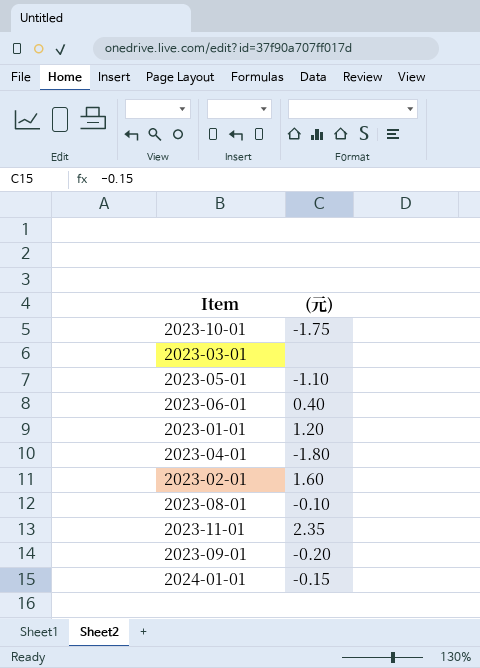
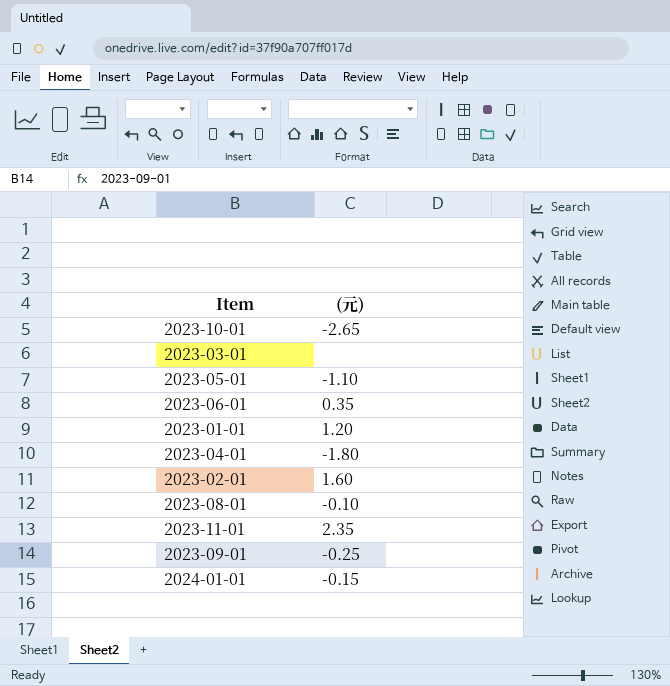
2023-10-01 | (元): -1.75 -> -2.65
2023-06-01 | (元): 0.40 -> 0.35
2023-09-01 | (元): -0.20 -> -0.25

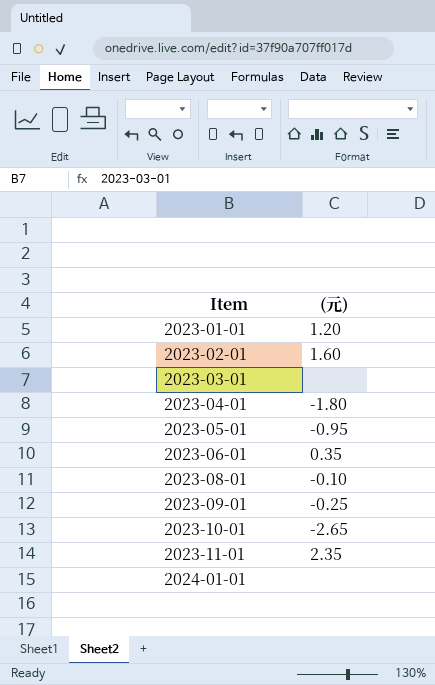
row order: none -> Item ascending
2023-05-01 | (元): -1.10 -> -0.95
2024-01-01 | (元): -0.15 -> none

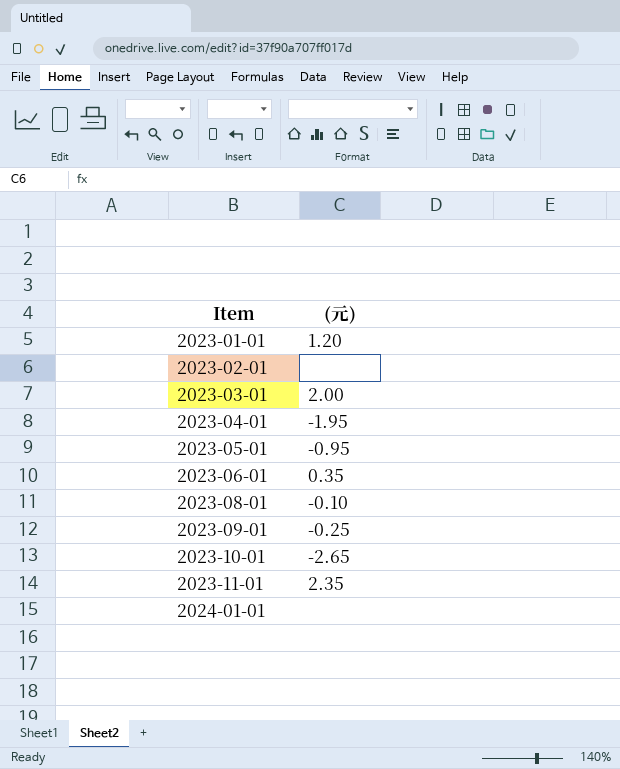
2023-02-01 | (元): 1.60 -> none
2023-03-01 | (元): none -> 2.00
2023-04-01 | (元): -1.80 -> -1.95

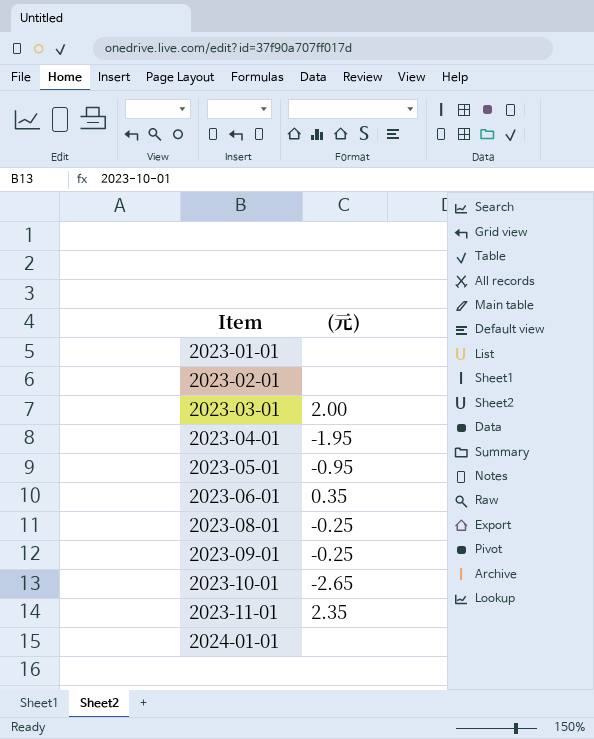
2023-01-01 | (元): 1.20 -> none
2023-08-01 | (元): -0.10 -> -0.25

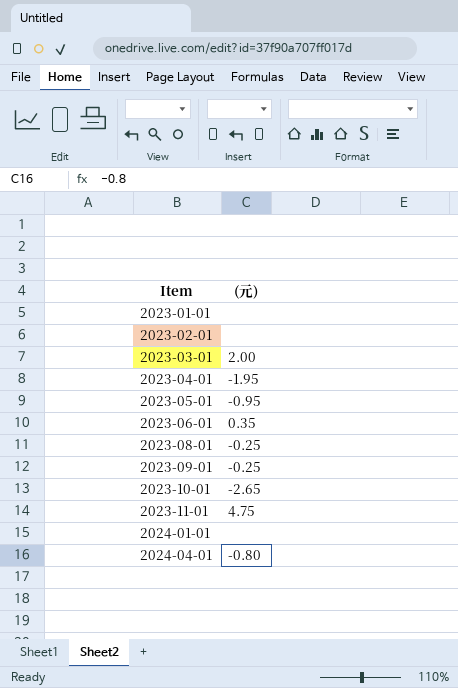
2023-11-01 | (元): 2.35 -> 4.75
row 2024-04-01: none -> -0.80

